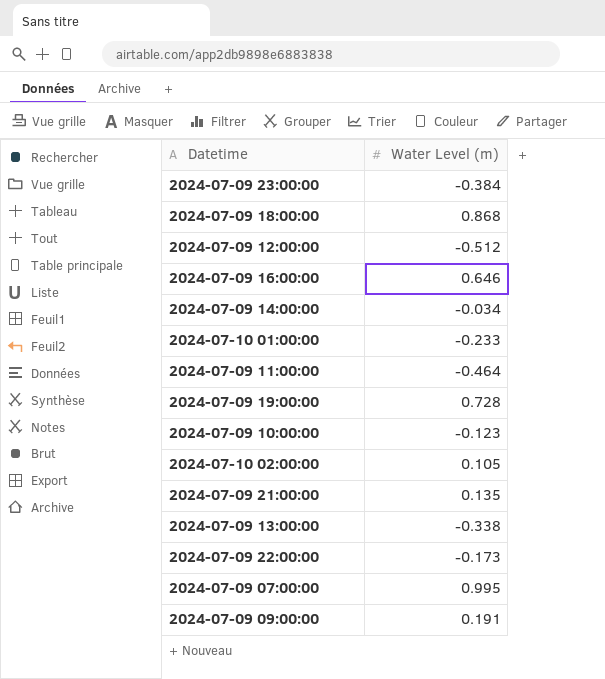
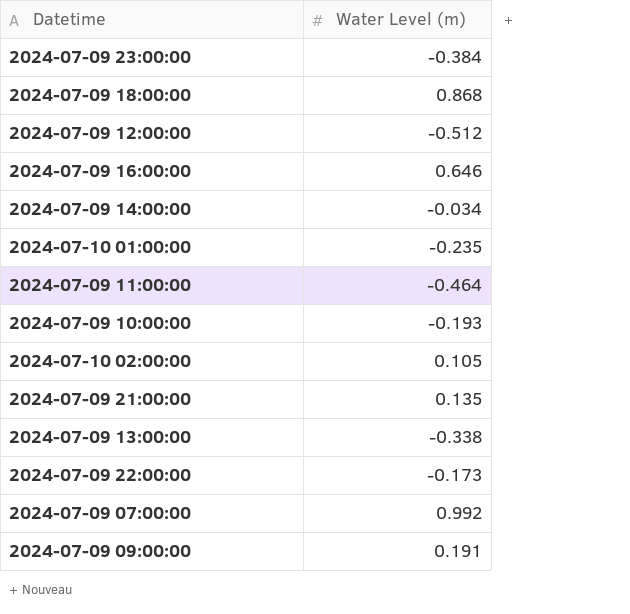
row 2024-07-09 19:00:00: 0.728 -> none
2024-07-10 01:00:00 | Water Level (m): -0.233 -> -0.235
2024-07-09 10:00:00 | Water Level (m): -0.123 -> -0.193
2024-07-09 07:00:00 | Water Level (m): 0.995 -> 0.992

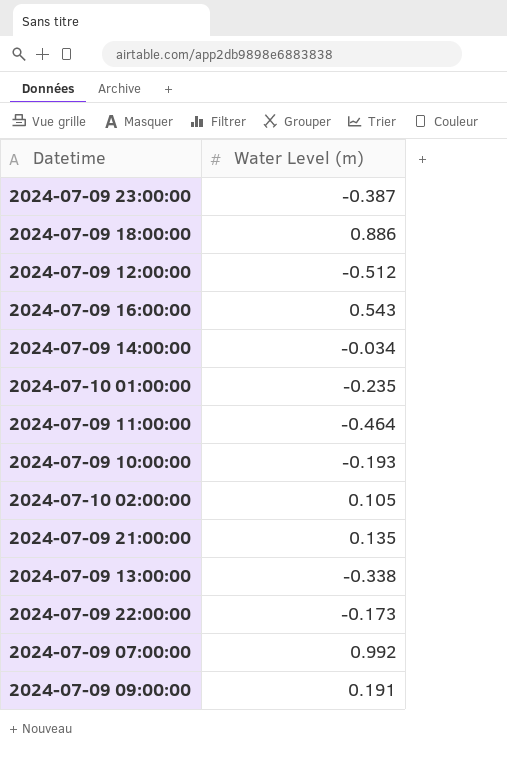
2024-07-09 23:00:00 | Water Level (m): -0.384 -> -0.387
2024-07-09 18:00:00 | Water Level (m): 0.868 -> 0.886
2024-07-09 16:00:00 | Water Level (m): 0.646 -> 0.543

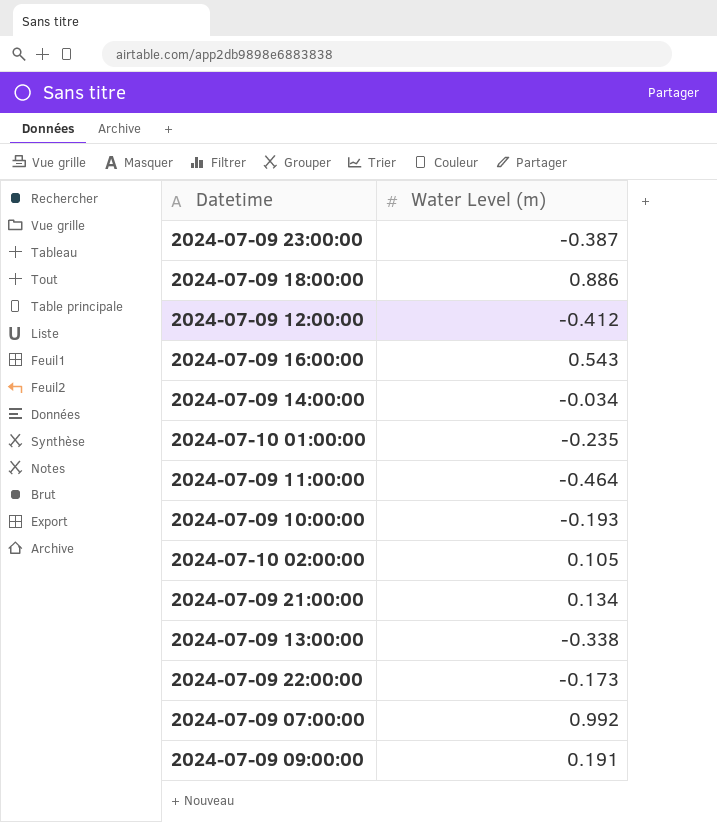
2024-07-09 12:00:00 | Water Level (m): -0.512 -> -0.412
2024-07-09 21:00:00 | Water Level (m): 0.135 -> 0.134

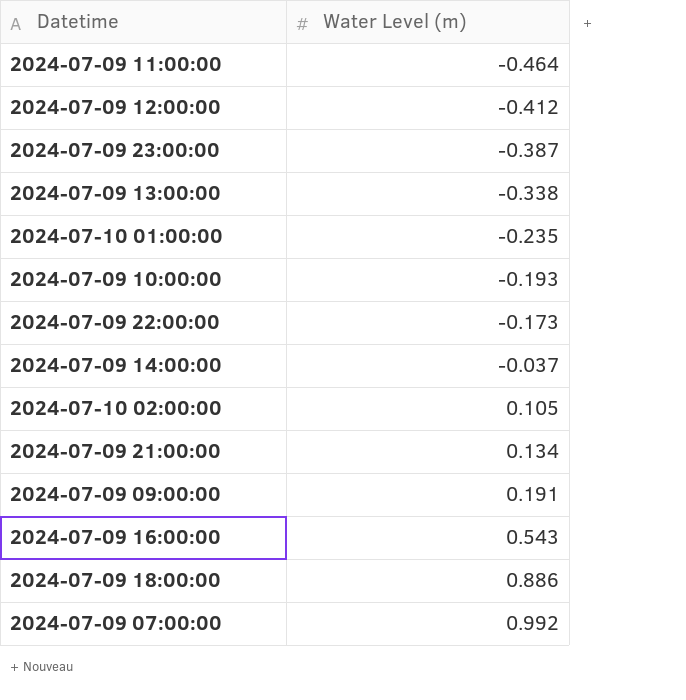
row order: none -> Water Level (m) ascending
2024-07-09 14:00:00 | Water Level (m): -0.034 -> -0.037

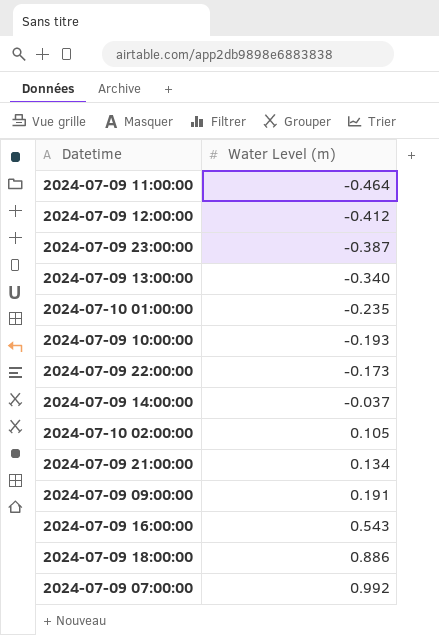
2024-07-09 13:00:00 | Water Level (m): -0.338 -> -0.340

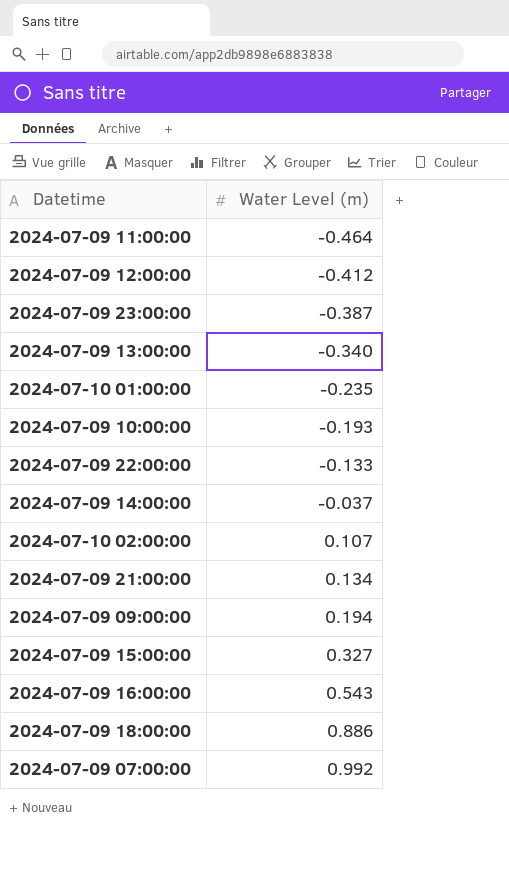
2024-07-09 22:00:00 | Water Level (m): -0.173 -> -0.133
2024-07-10 02:00:00 | Water Level (m): 0.105 -> 0.107
2024-07-09 09:00:00 | Water Level (m): 0.191 -> 0.194
row 2024-07-09 15:00:00: none -> 0.327

